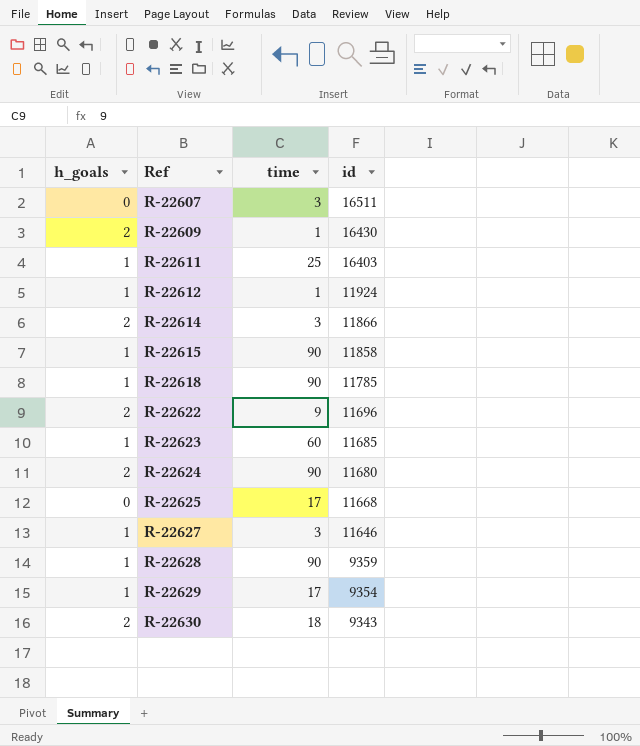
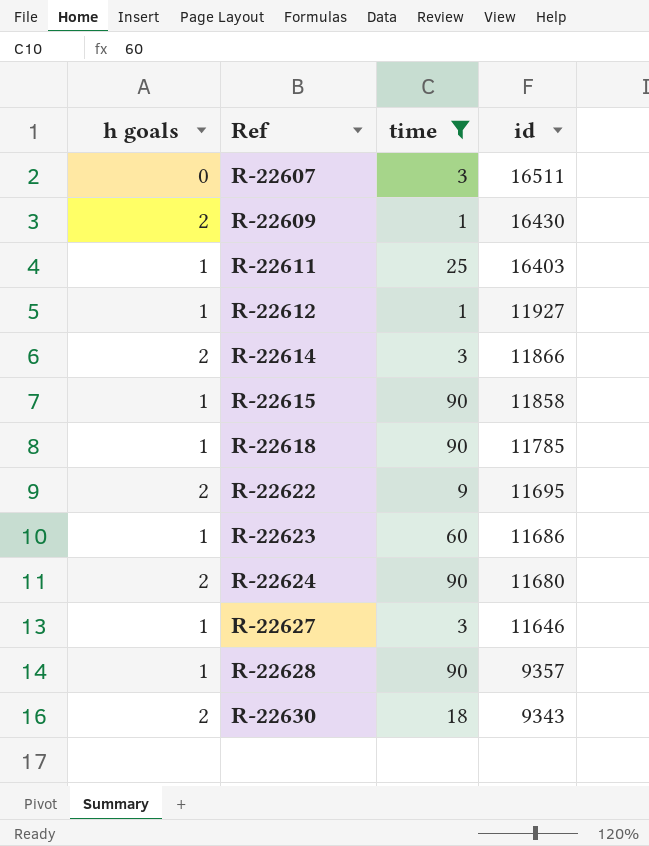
filter: none -> time != 17
column name: h_goals -> h goals
R-22612 | id: 11924 -> 11927
R-22622 | id: 11696 -> 11695
R-22623 | id: 11685 -> 11686
R-22628 | id: 9359 -> 9357

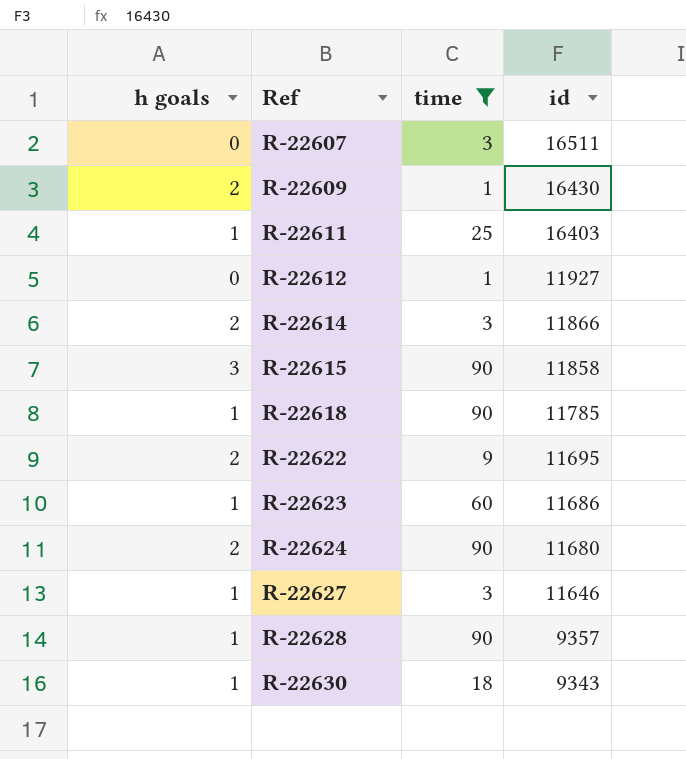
R-22612 | h goals: 1 -> 0
R-22615 | h goals: 1 -> 3
R-22630 | h goals: 2 -> 1

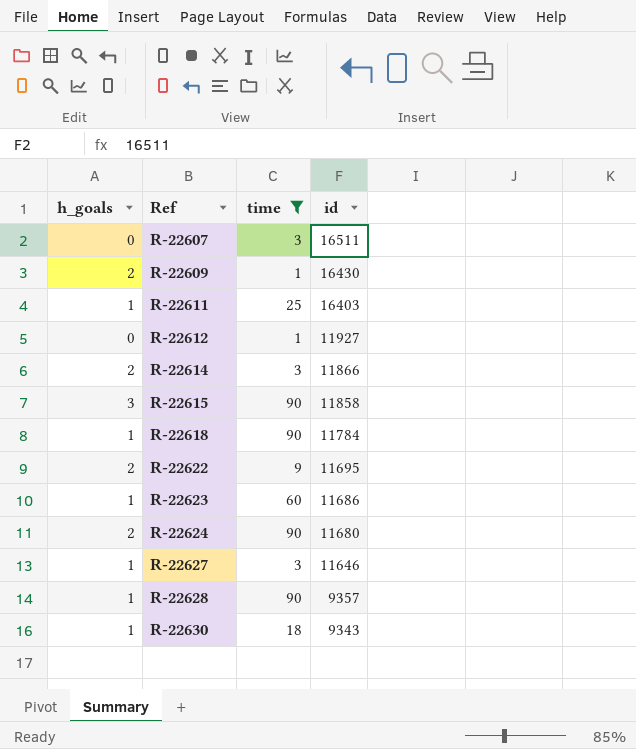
column name: h goals -> h_goals
R-22618 | id: 11785 -> 11784

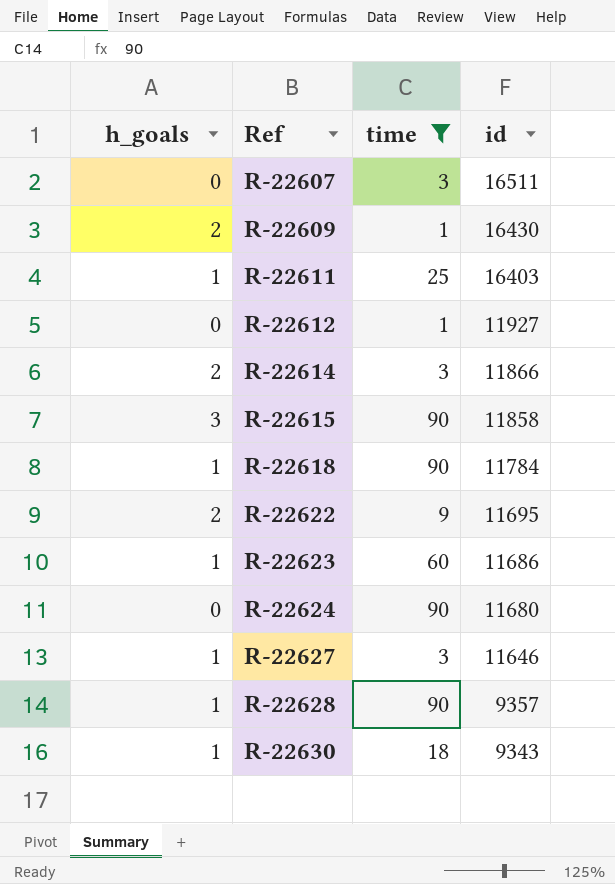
R-22624 | h_goals: 2 -> 0

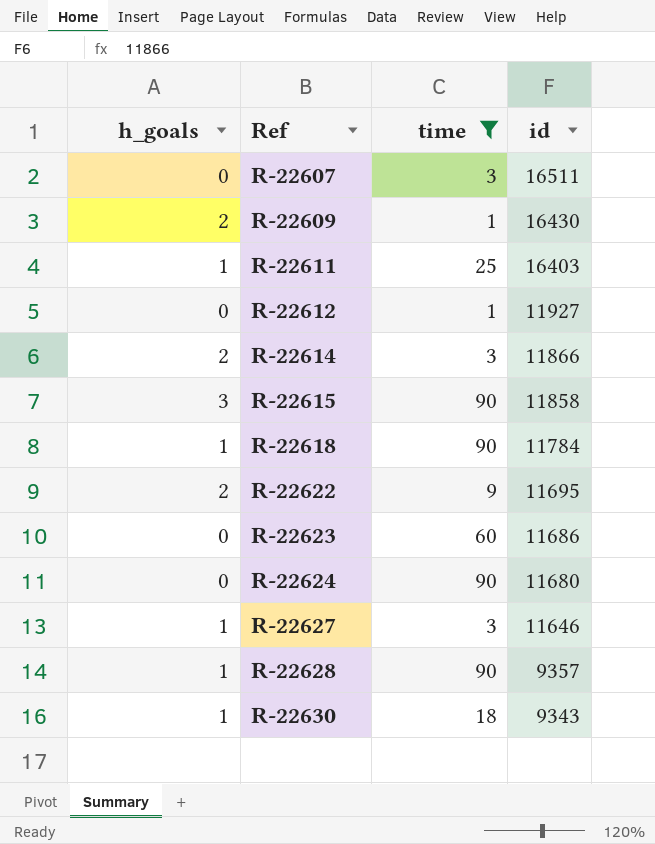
R-22623 | h_goals: 1 -> 0

